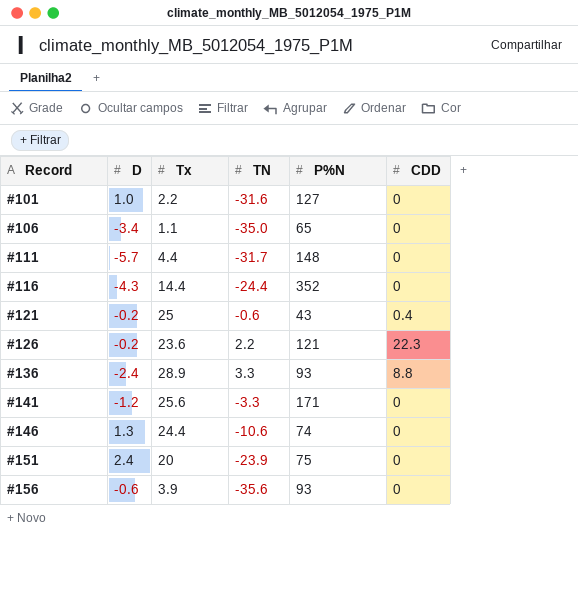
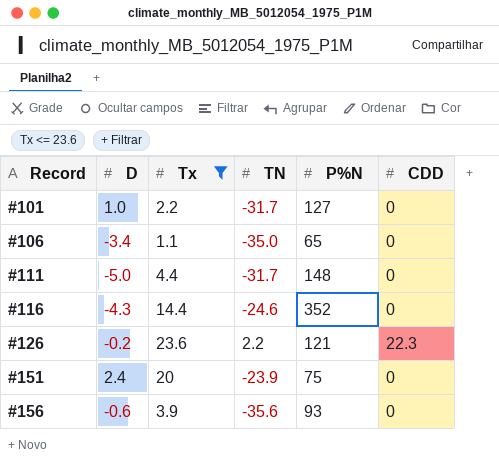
filter: none -> Tx <= 23.6
#101 | TN: -31.6 -> -31.7
#111 | D: -5.7 -> -5.0
#116 | TN: -24.4 -> -24.6

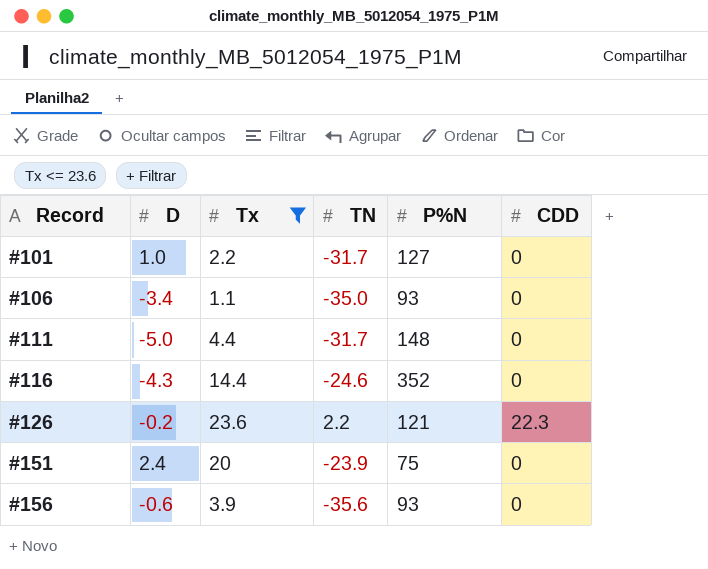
#106 | P%N: 65 -> 93

